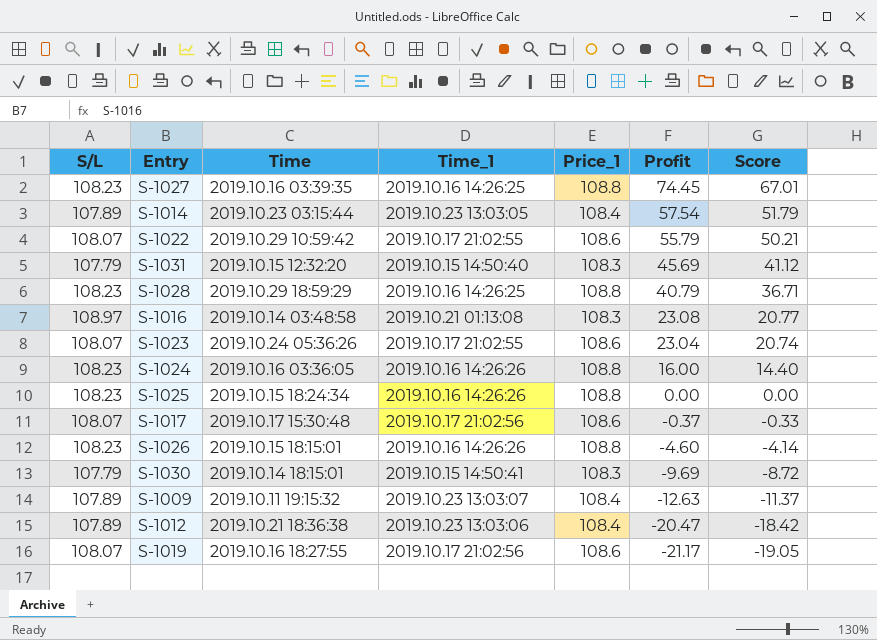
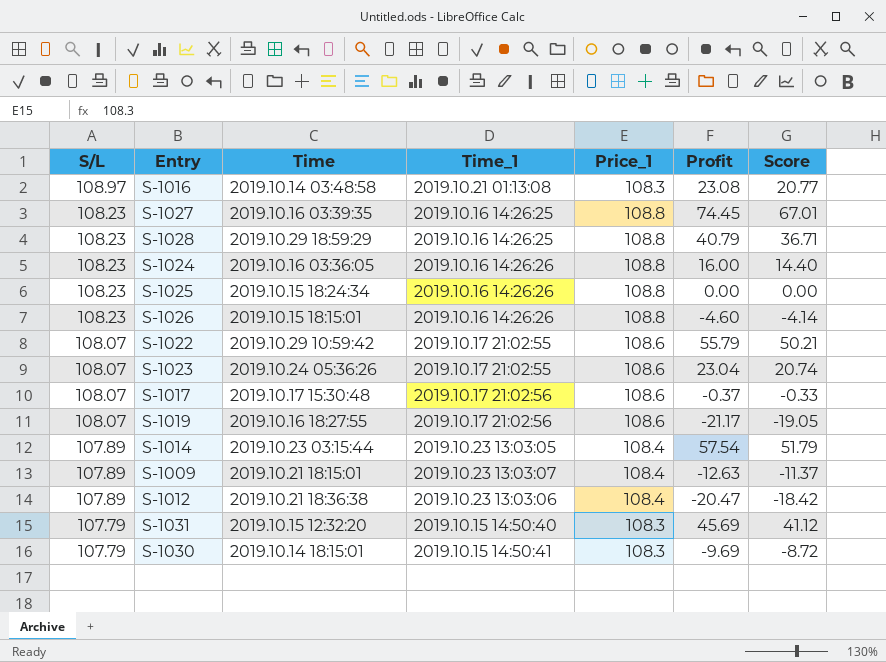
row order: Profit descending -> S/L descending
S-1009 | Time: 2019.10.11 19:15:32 -> 2019.10.21 18:15:01

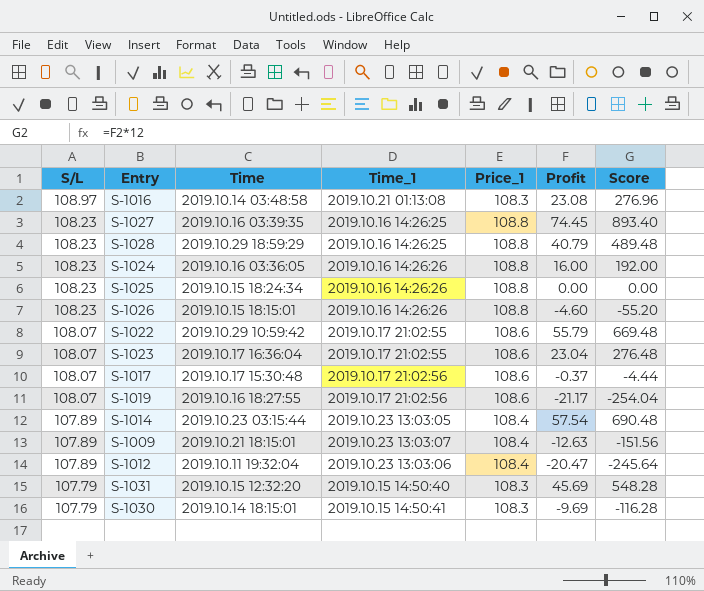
column Score | formula: [Profit] * 0.9 -> [Profit] * 12
S-1023 | Time: 2019.10.24 05:36:26 -> 2019.10.17 16:36:04
S-1012 | Time: 2019.10.21 18:36:38 -> 2019.10.11 19:32:04

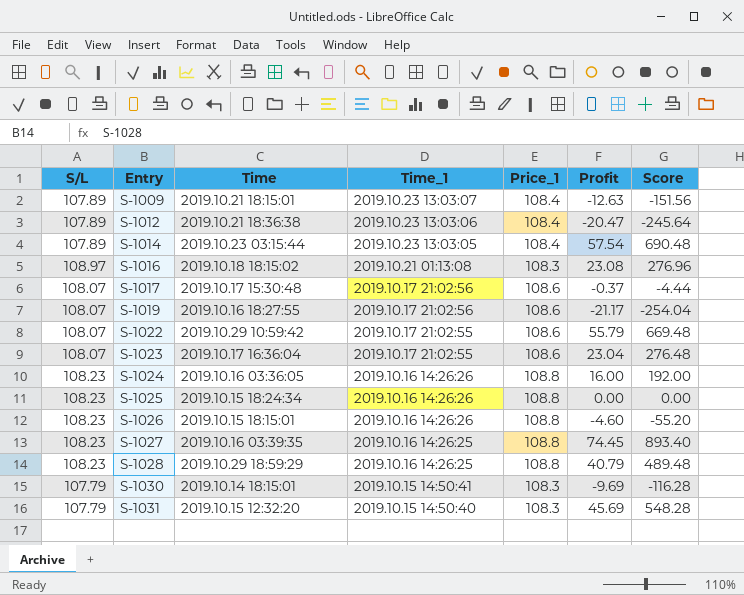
row order: S/L descending -> Entry ascending
S-1012 | Time: 2019.10.11 19:32:04 -> 2019.10.21 18:36:38
S-1016 | Time: 2019.10.14 03:48:58 -> 2019.10.18 18:15:02

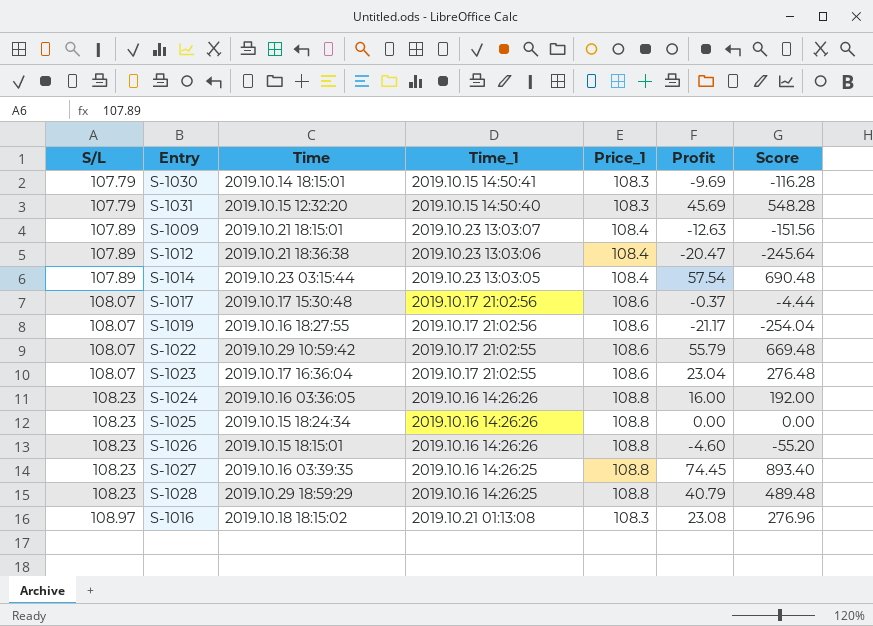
row order: Entry ascending -> S/L ascending

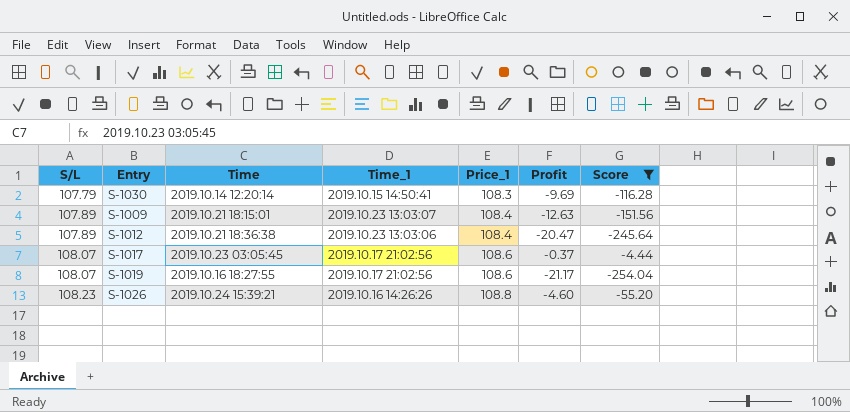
filter: none -> Score <= -4.44
S-1030 | Time: 2019.10.14 18:15:01 -> 2019.10.14 12:20:14
S-1017 | Time: 2019.10.17 15:30:48 -> 2019.10.23 03:05:45
S-1026 | Time: 2019.10.15 18:15:01 -> 2019.10.24 15:39:21

